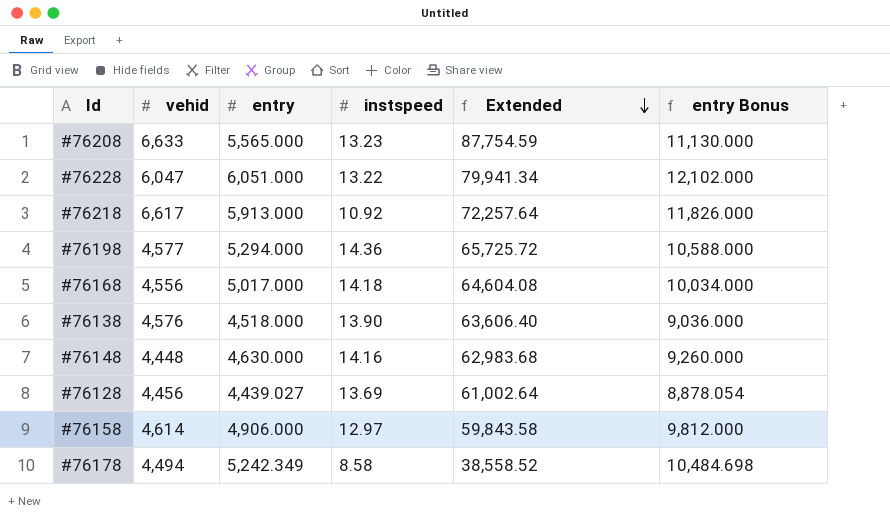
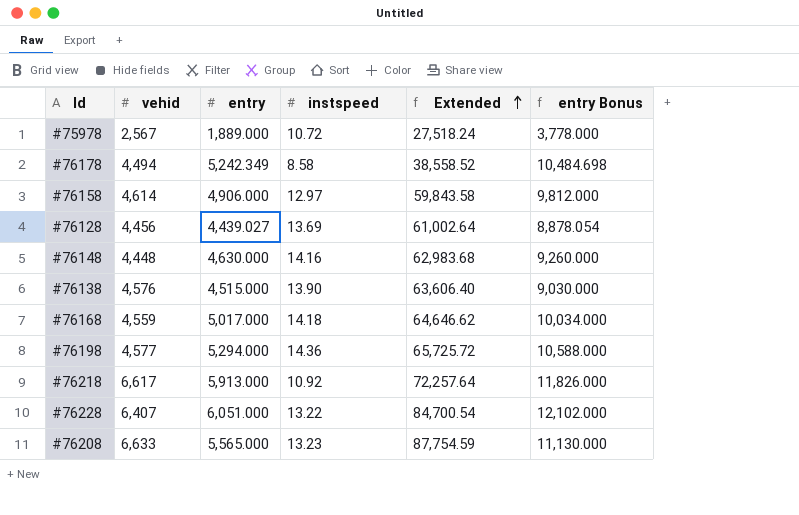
row order: Extended descending -> Extended ascending
row #75978: none -> 2,567 | 1,889.000 | 10.72 | 27,518.24 | 3,778.000
#76138 | entry: 4,518.000 -> 4,515.000
#76138 | entry Bonus: 9,036.000 -> 9,030.000
#76168 | vehid: 4,556 -> 4,559
#76168 | Extended: 64,604.08 -> 64,646.62
#76228 | vehid: 6,047 -> 6,407
#76228 | Extended: 79,941.34 -> 84,700.54

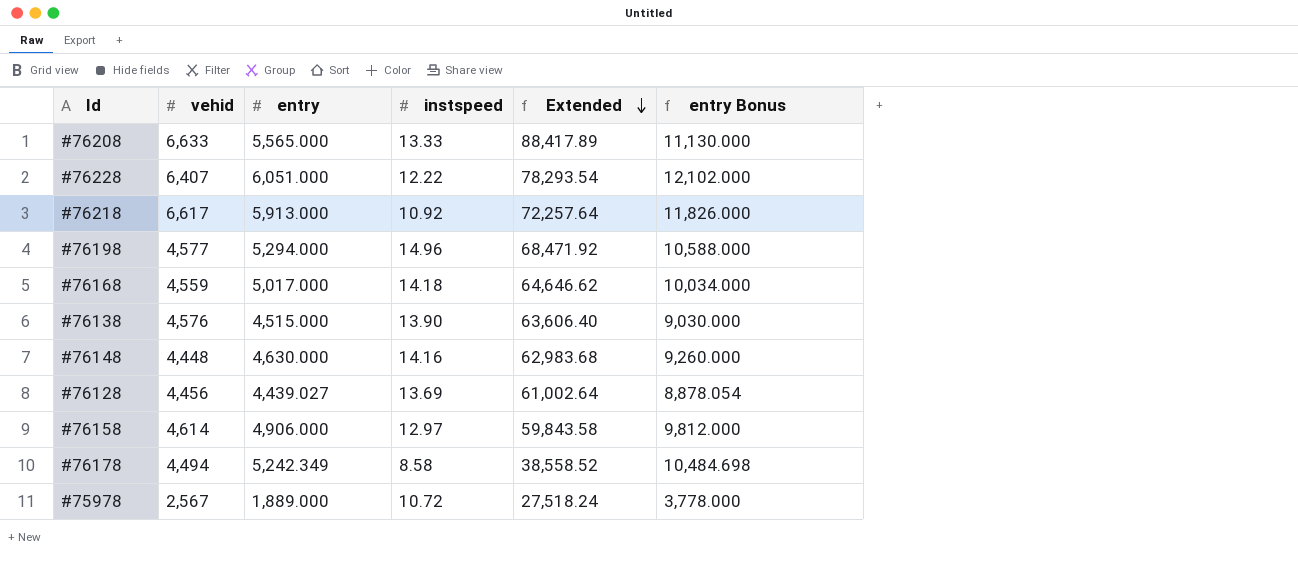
row order: Extended ascending -> Extended descending
#76208 | instspeed: 13.23 -> 13.33
#76208 | Extended: 87,754.59 -> 88,417.89
#76228 | instspeed: 13.22 -> 12.22
#76228 | Extended: 84,700.54 -> 78,293.54
#76198 | instspeed: 14.36 -> 14.96
#76198 | Extended: 65,725.72 -> 68,471.92

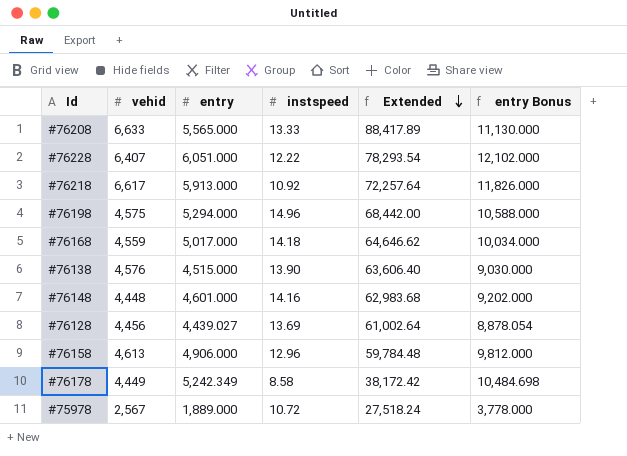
#76198 | vehid: 4,577 -> 4,575
#76198 | Extended: 68,471.92 -> 68,442.00
#76148 | entry: 4,630.000 -> 4,601.000
#76148 | entry Bonus: 9,260.000 -> 9,202.000
#76158 | vehid: 4,614 -> 4,613
#76158 | instspeed: 12.97 -> 12.96
#76158 | Extended: 59,843.58 -> 59,784.48
#76178 | vehid: 4,494 -> 4,449
#76178 | Extended: 38,558.52 -> 38,172.42

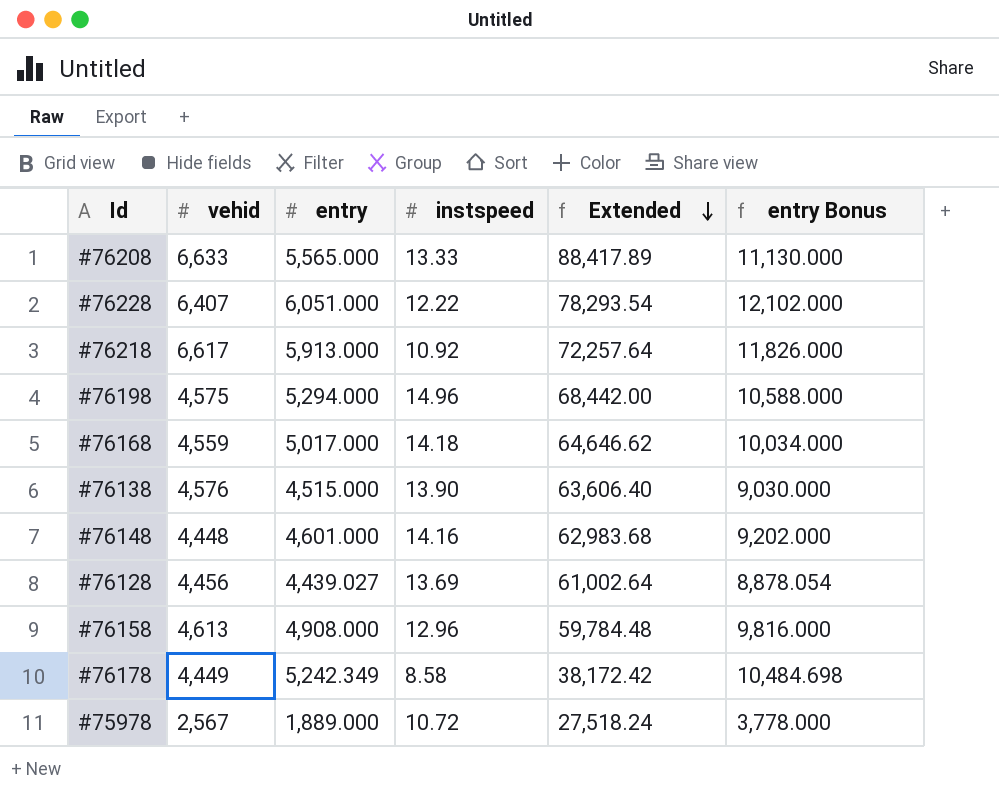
#76158 | entry: 4,906.000 -> 4,908.000
#76158 | entry Bonus: 9,812.000 -> 9,816.000

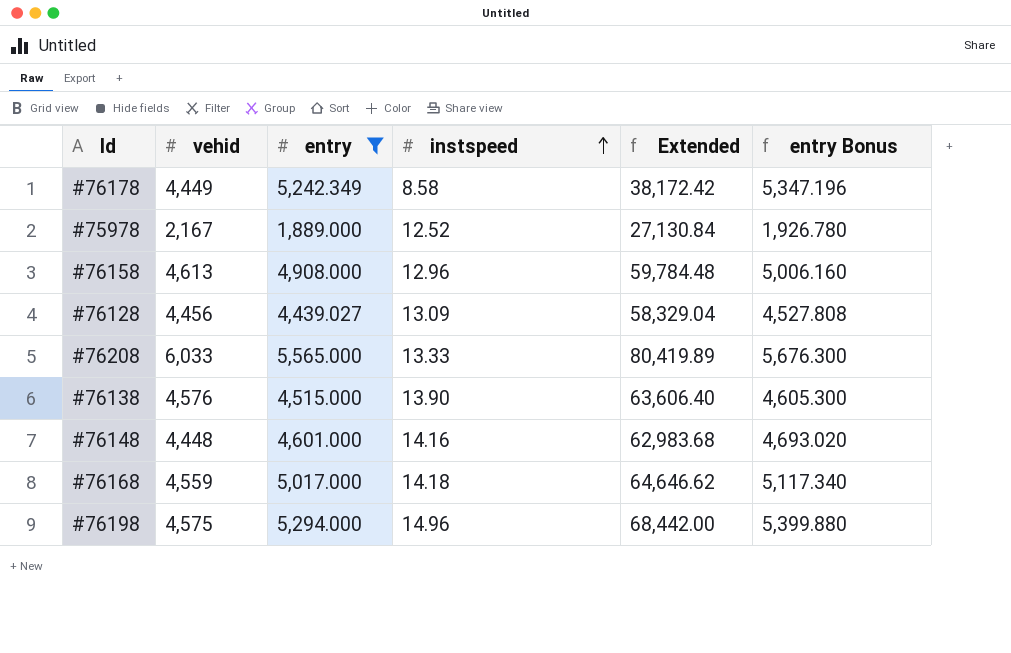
filter: none -> entry <= 5,565.000
row order: Extended descending -> instspeed ascending
column entry Bonus | formula: [entry] * 2 -> [entry] * 1.02
#75978 | vehid: 2,567 -> 2,167
#75978 | instspeed: 10.72 -> 12.52
#75978 | Extended: 27,518.24 -> 27,130.84
#76128 | instspeed: 13.69 -> 13.09
#76128 | Extended: 61,002.64 -> 58,329.04
#76208 | vehid: 6,633 -> 6,033
#76208 | Extended: 88,417.89 -> 80,419.89

